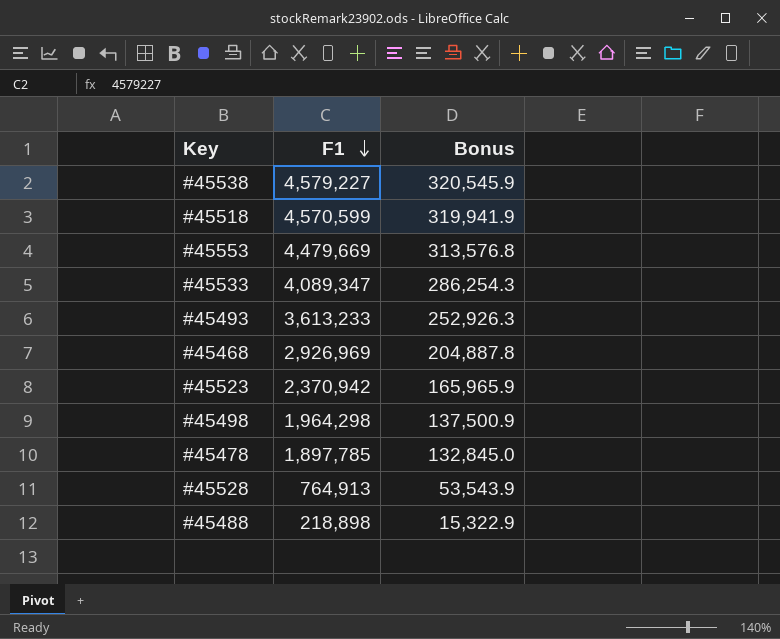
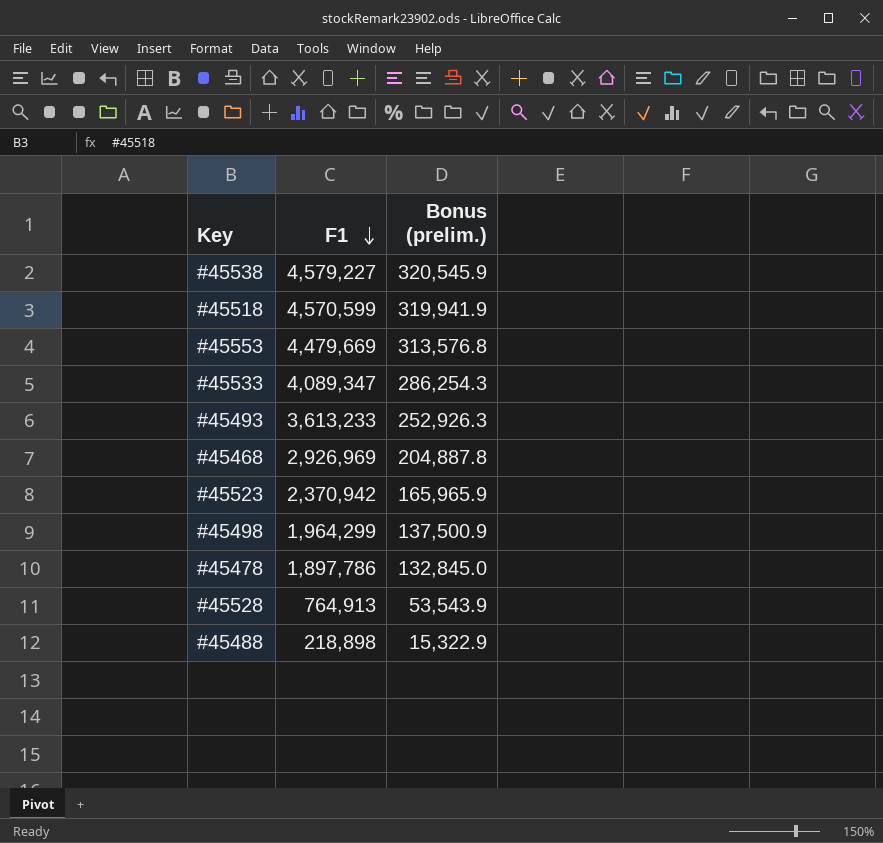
column name: Bonus -> Bonus (prelim.)
#45498 | F1: 1,964,298 -> 1,964,299
#45478 | F1: 1,897,785 -> 1,897,786

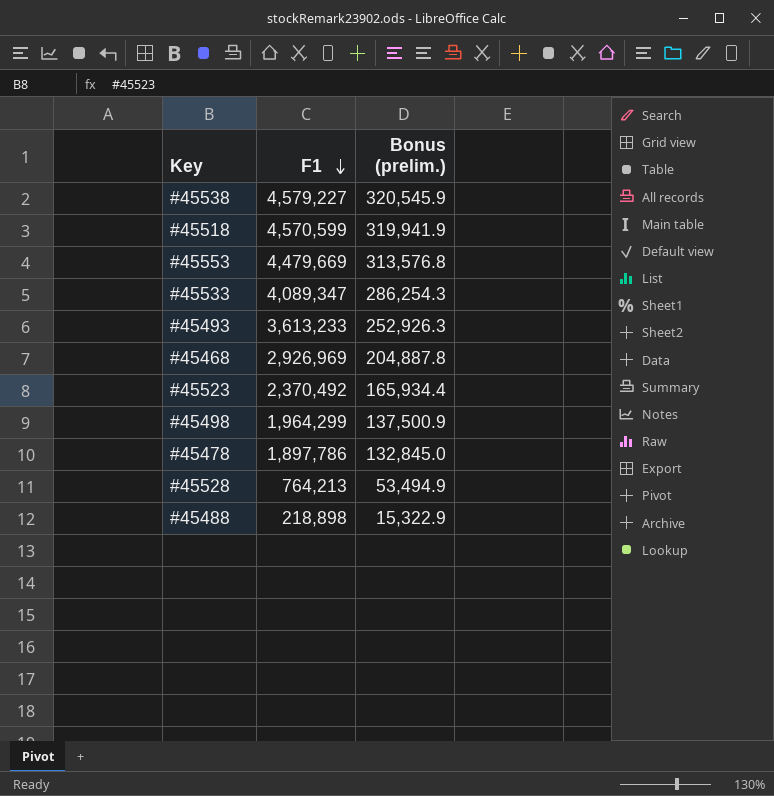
#45523 | F1: 2,370,942 -> 2,370,492
#45523 | Bonus (prelim.): 165,965.9 -> 165,934.4
#45528 | F1: 764,913 -> 764,213
#45528 | Bonus (prelim.): 53,543.9 -> 53,494.9

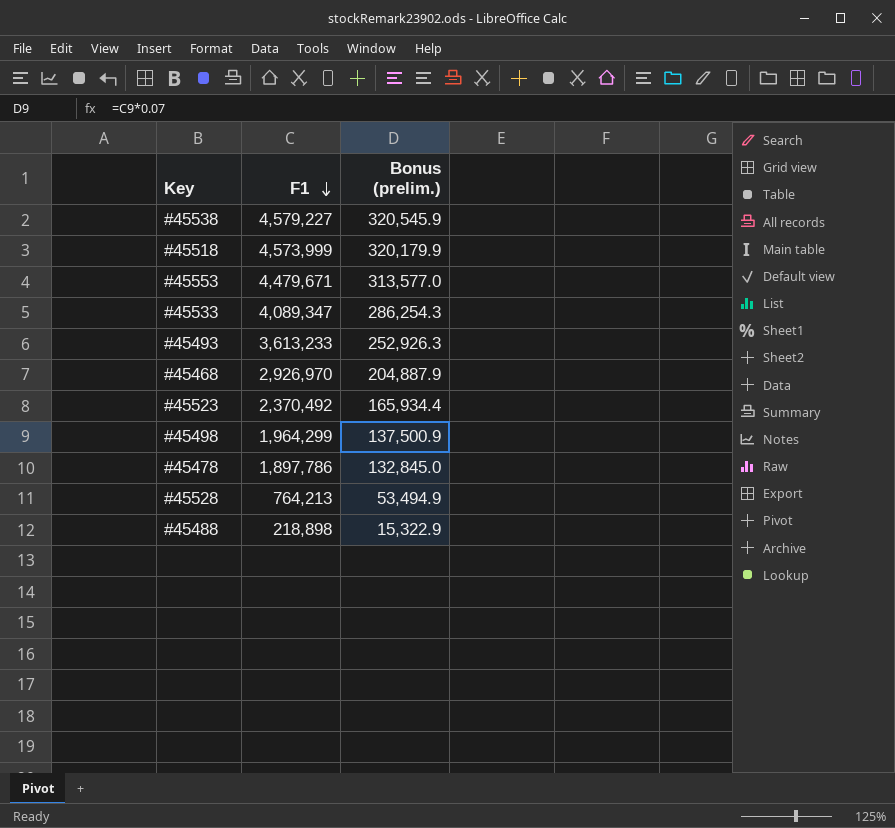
#45518 | F1: 4,570,599 -> 4,573,999
#45518 | Bonus (prelim.): 319,941.9 -> 320,179.9
#45553 | F1: 4,479,669 -> 4,479,671
#45553 | Bonus (prelim.): 313,576.8 -> 313,577.0
#45468 | F1: 2,926,969 -> 2,926,970
#45468 | Bonus (prelim.): 204,887.8 -> 204,887.9

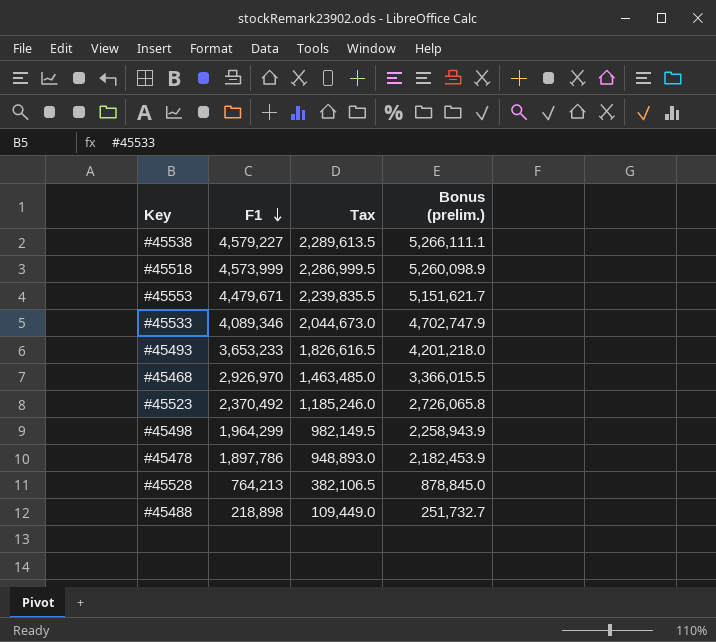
column Tax | formula: none -> [F1] * 0.5
column Bonus (prelim.) | formula: [F1] * 0.07 -> [F1] * 1.15
#45533 | F1: 4,089,347 -> 4,089,346
#45493 | F1: 3,613,233 -> 3,653,233

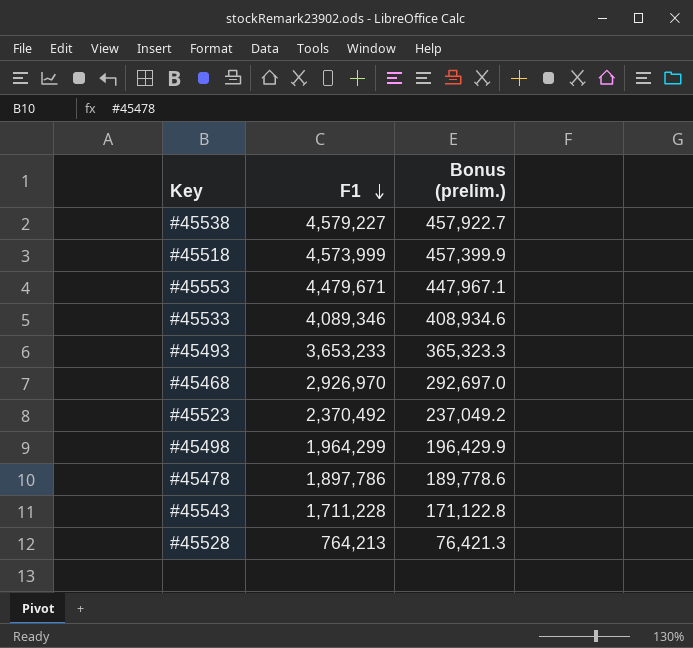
column Tax | formula: [F1] * 0.5 -> none
column Bonus (prelim.) | formula: [F1] * 1.15 -> [F1] * 0.1
row #45488: 218,898 | 109,449.0 | 251,732.7 -> none
row #45543: none -> 1,711,228 | 171,122.8

